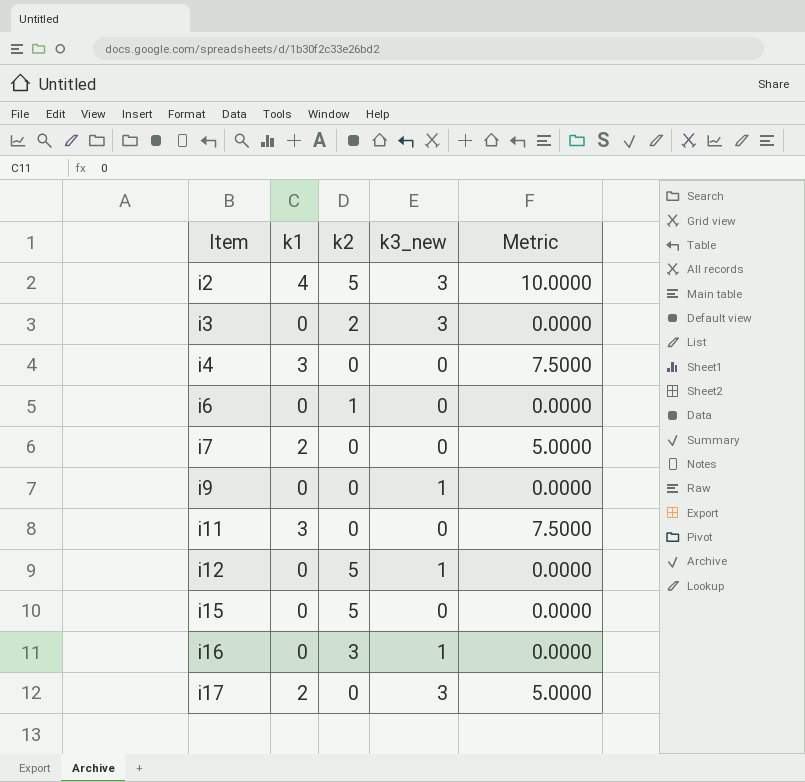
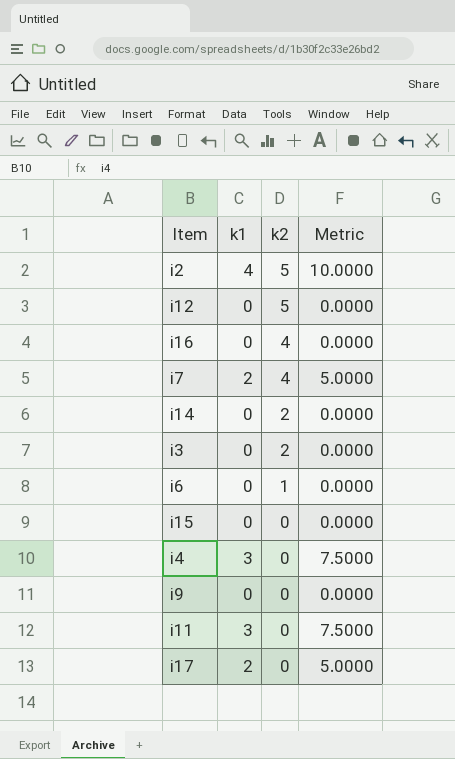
row order: Item ascending -> k2 descending
column k3_new | position: 4 -> none
i16 | k2: 3 -> 4
i7 | k2: 0 -> 4
row i14: none -> 0 | 2 | 0.0000
i15 | k2: 5 -> 0

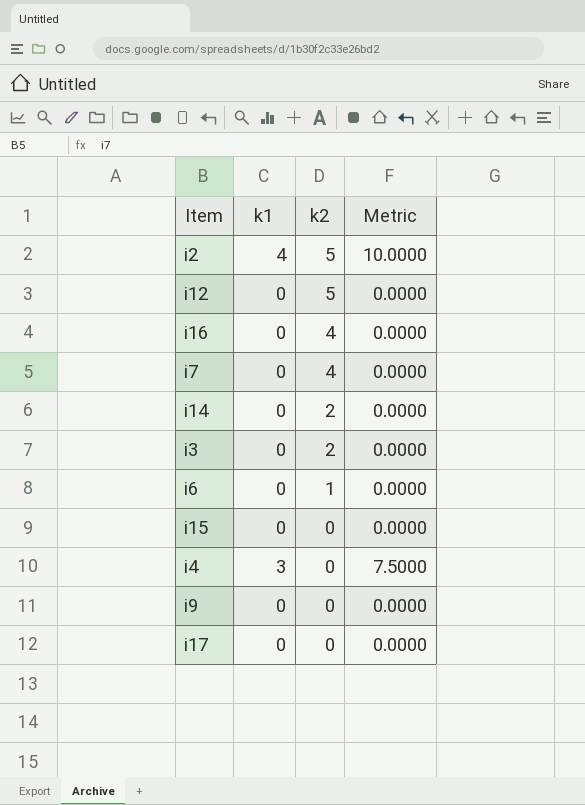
row i11: 3 | 0 | 7.5000 -> none
i7 | k1: 2 -> 0
i7 | Metric: 5.0000 -> 0.0000
i17 | k1: 2 -> 0
i17 | Metric: 5.0000 -> 0.0000

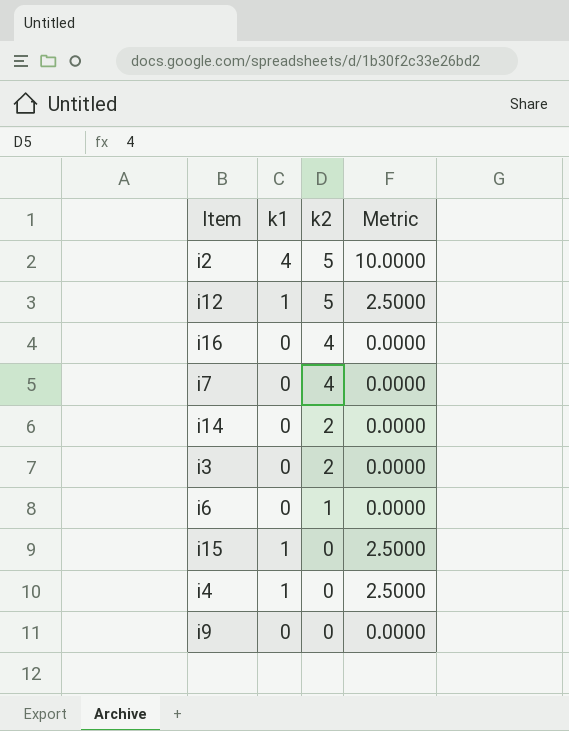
row i17: 0 | 0 | 0.0000 -> none
i12 | k1: 0 -> 1
i12 | Metric: 0.0000 -> 2.5000
i15 | k1: 0 -> 1
i15 | Metric: 0.0000 -> 2.5000
i4 | k1: 3 -> 1
i4 | Metric: 7.5000 -> 2.5000

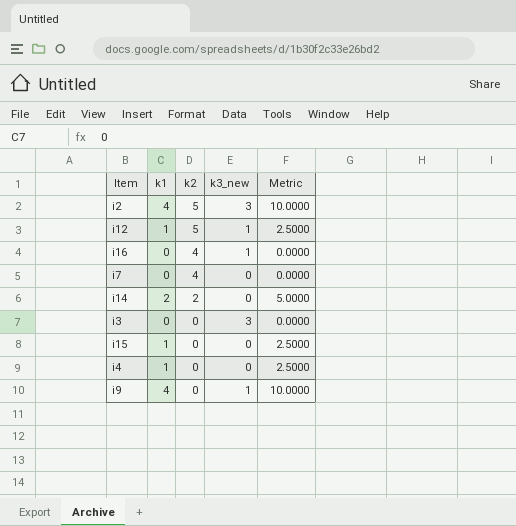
column k3_new | position: none -> 4
row i6: 0 | 1 | 0.0000 -> none
i14 | k1: 0 -> 2
i14 | Metric: 0.0000 -> 5.0000
i3 | k2: 2 -> 0
i9 | k1: 0 -> 4
i9 | Metric: 0.0000 -> 10.0000

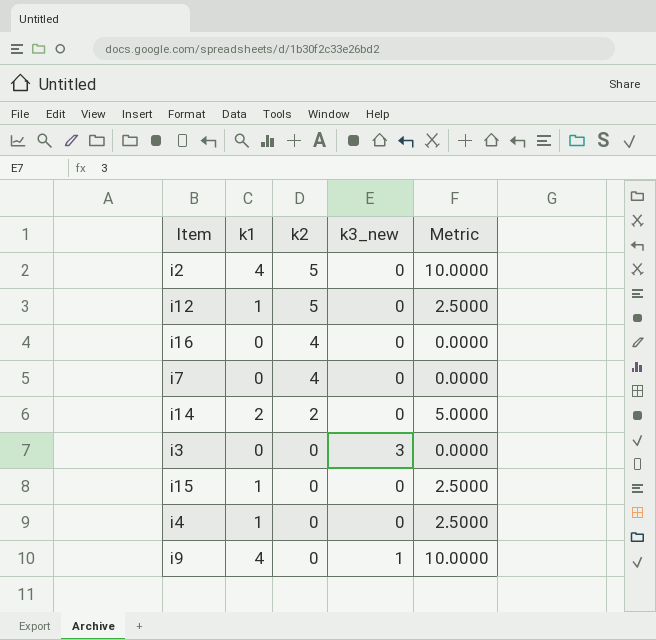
i2 | k3_new: 3 -> 0
i12 | k3_new: 1 -> 0
i16 | k3_new: 1 -> 0

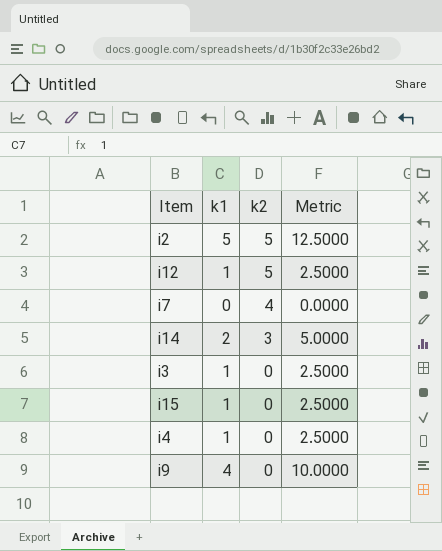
column k3_new | position: 4 -> none
row i16: 0 | 4 | 0 | 0.0000 -> none
i2 | k1: 4 -> 5
i2 | Metric: 10.0000 -> 12.5000
i14 | k2: 2 -> 3
i3 | k1: 0 -> 1
i3 | Metric: 0.0000 -> 2.5000

